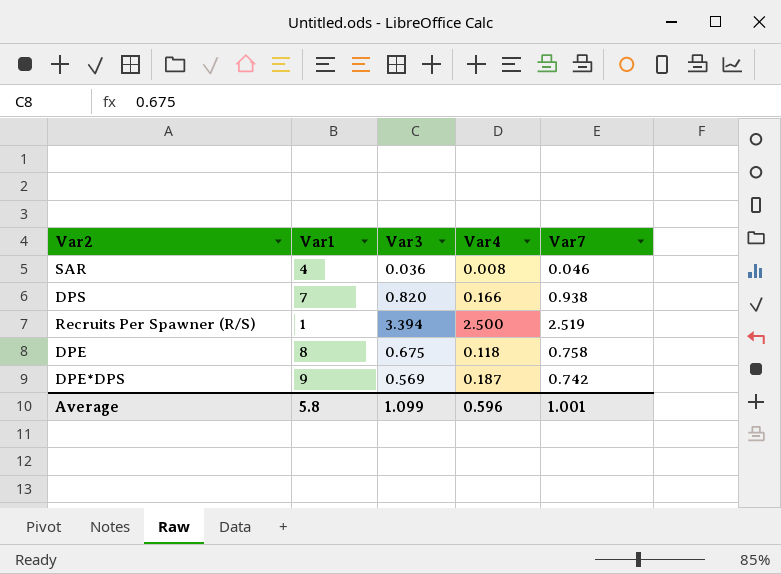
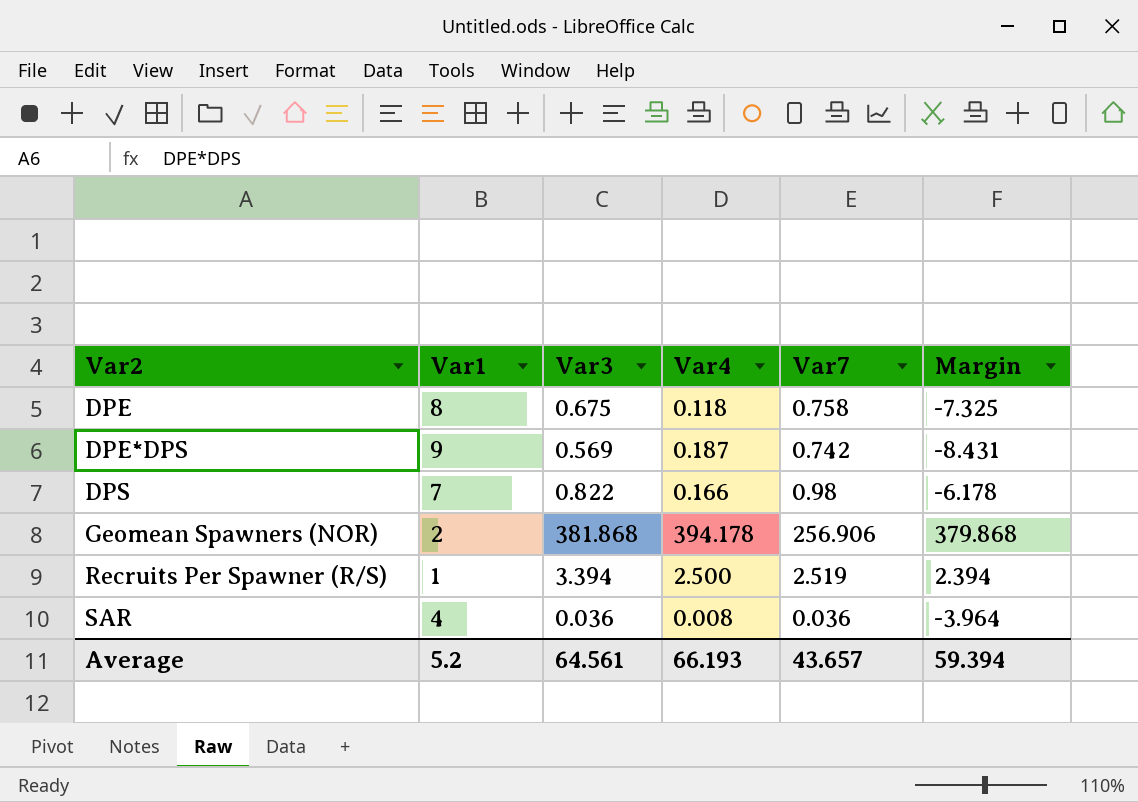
row order: none -> Var2 ascending
column Margin | formula: none -> [Var3] - [Var1]
DPS | Var3: 0.820 -> 0.822
DPS | Var7: 0.938 -> 0.98
row Geomean Spawners (NOR): none -> 2 | 381.868 | 394.178 | 256.906 | 379.868
SAR | Var7: 0.046 -> 0.036
Average | Var1: 5.8 -> 5.2
Average | Var3: 1.099 -> 64.561
Average | Var4: 0.596 -> 66.193
Average | Var7: 1.001 -> 43.657

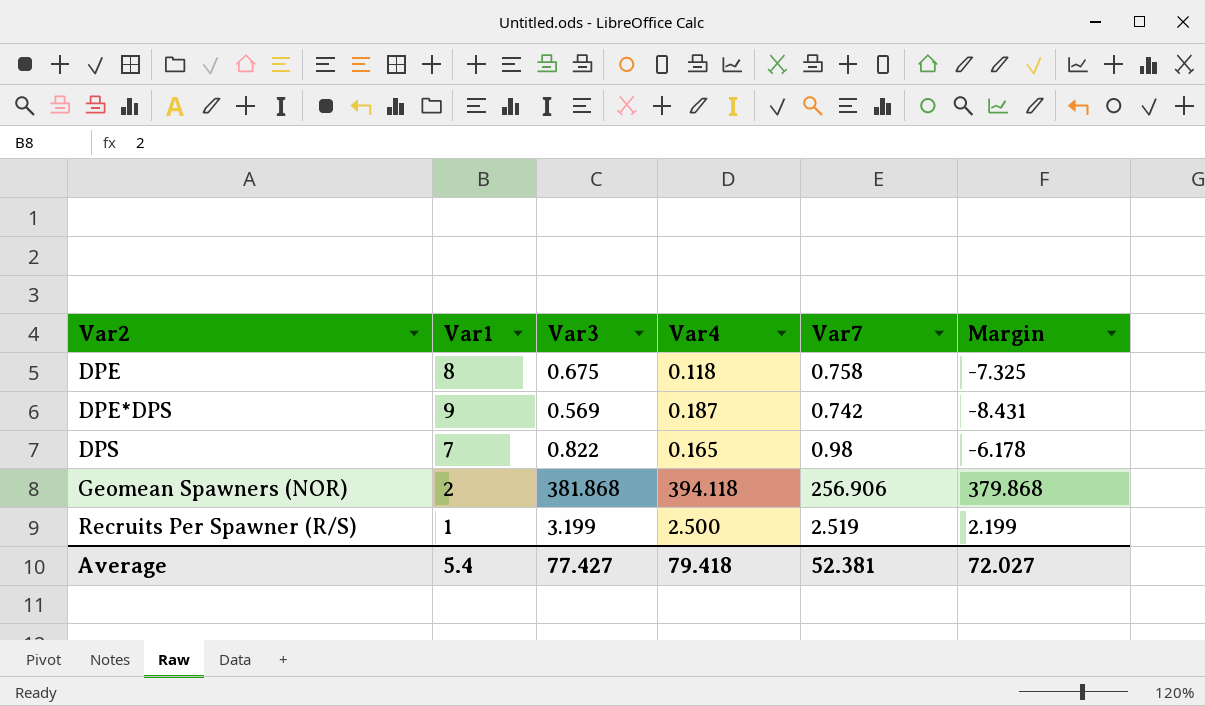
row SAR: 4 | 0.036 | 0.008 | 0.036 | -3.964 -> none
DPS | Var4: 0.166 -> 0.165
Geomean Spawners (NOR) | Var4: 394.178 -> 394.118
Recruits Per Spawner (R/S) | Var3: 3.394 -> 3.199
Recruits Per Spawner (R/S) | Margin: 2.394 -> 2.199
Average | Var1: 5.2 -> 5.4
Average | Var3: 64.561 -> 77.427
Average | Var4: 66.193 -> 79.418
Average | Var7: 43.657 -> 52.381
Average | Margin: 59.394 -> 72.027

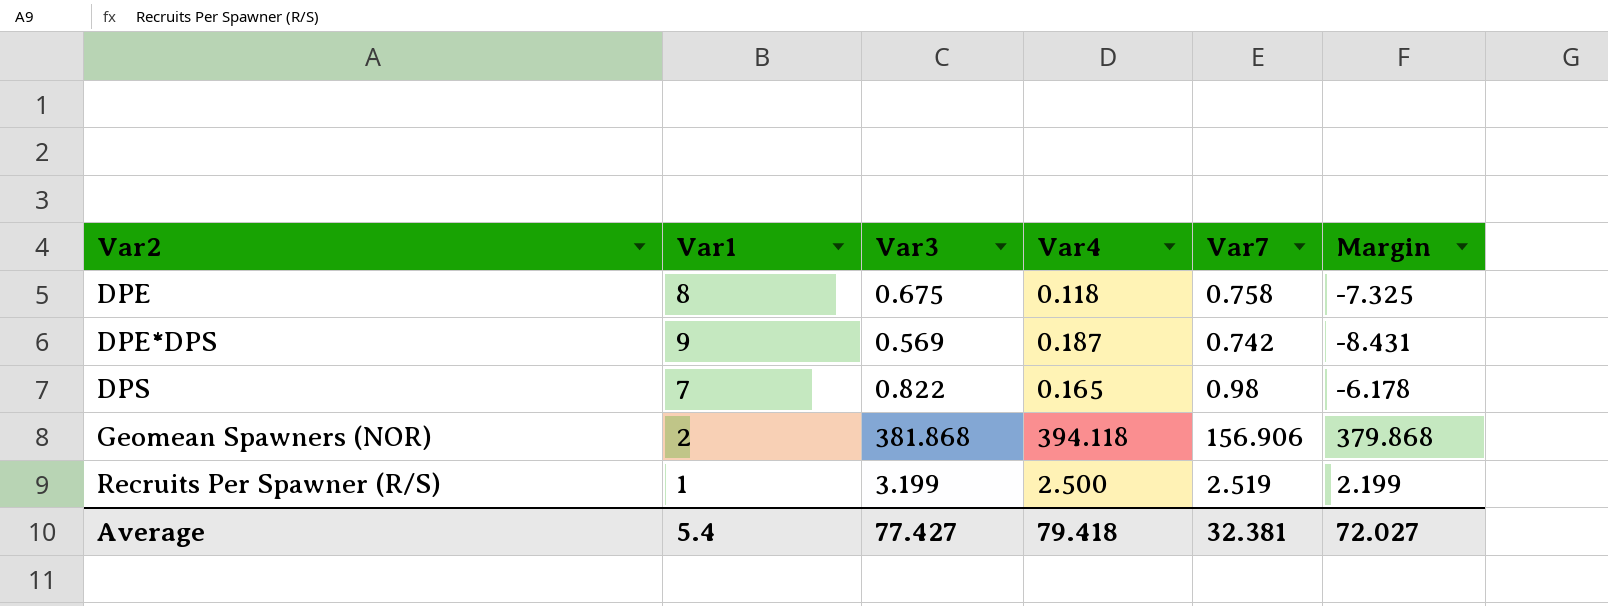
Geomean Spawners (NOR) | Var7: 256.906 -> 156.906
Average | Var7: 52.381 -> 32.381

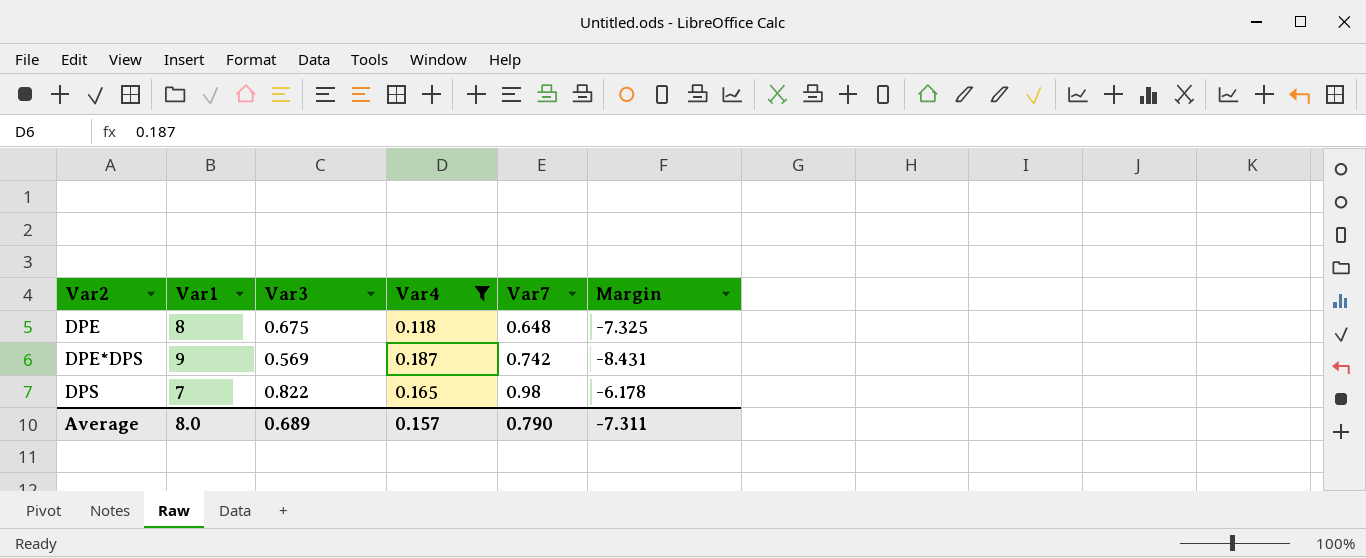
filter: none -> Var4 <= 0.187
DPE | Var7: 0.758 -> 0.648
Average | Var1: 5.4 -> 8.0
Average | Var3: 77.427 -> 0.689
Average | Var4: 79.418 -> 0.157
Average | Var7: 32.381 -> 0.790
Average | Margin: 72.027 -> -7.311

